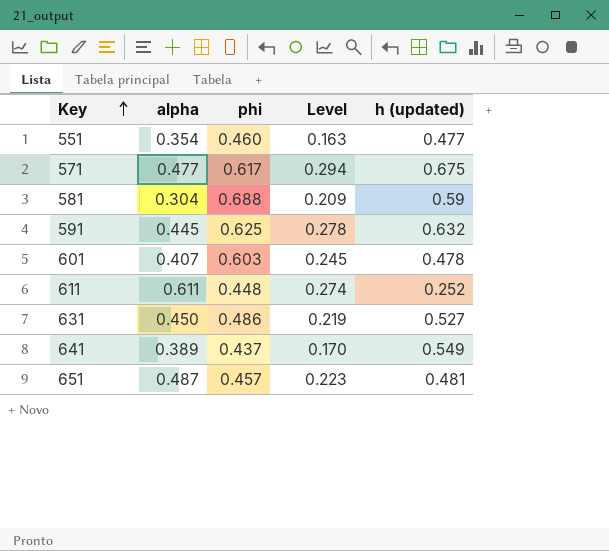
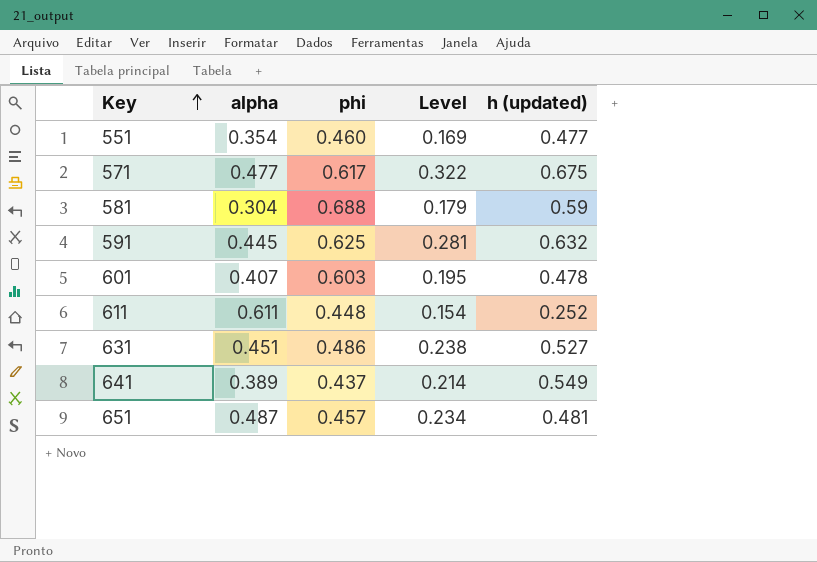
column Level | formula: [alpha] * [phi] -> [alpha] * [h (updated)]
631 | alpha: 0.450 -> 0.451

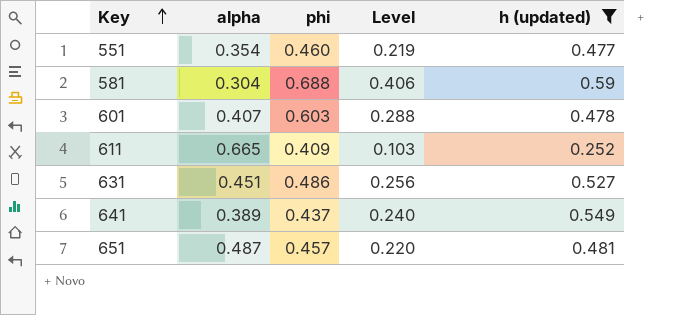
filter: none -> h (updated) <= 0.59
column Level | formula: [alpha] * [h (updated)] -> [phi] * [h (updated)]
611 | alpha: 0.611 -> 0.665
611 | phi: 0.448 -> 0.409

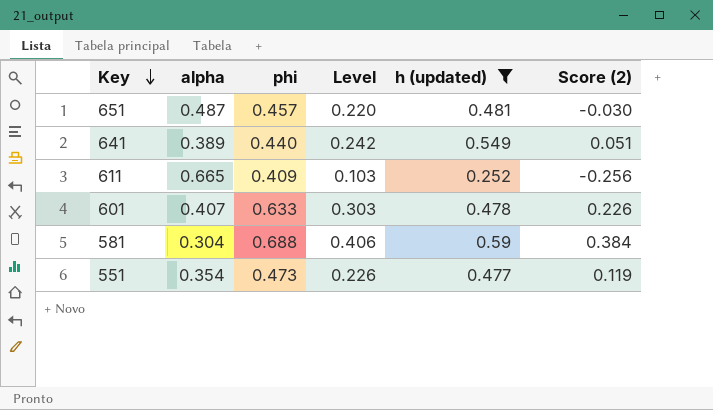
row order: Key ascending -> Key descending
column Score (2) | formula: none -> [phi] - [alpha]
row 631: 0.451 | 0.486 | 0.256 | 0.527 -> none
641 | phi: 0.437 -> 0.440
641 | Level: 0.240 -> 0.242
601 | phi: 0.603 -> 0.633
601 | Level: 0.288 -> 0.303
551 | phi: 0.460 -> 0.473
551 | Level: 0.219 -> 0.226

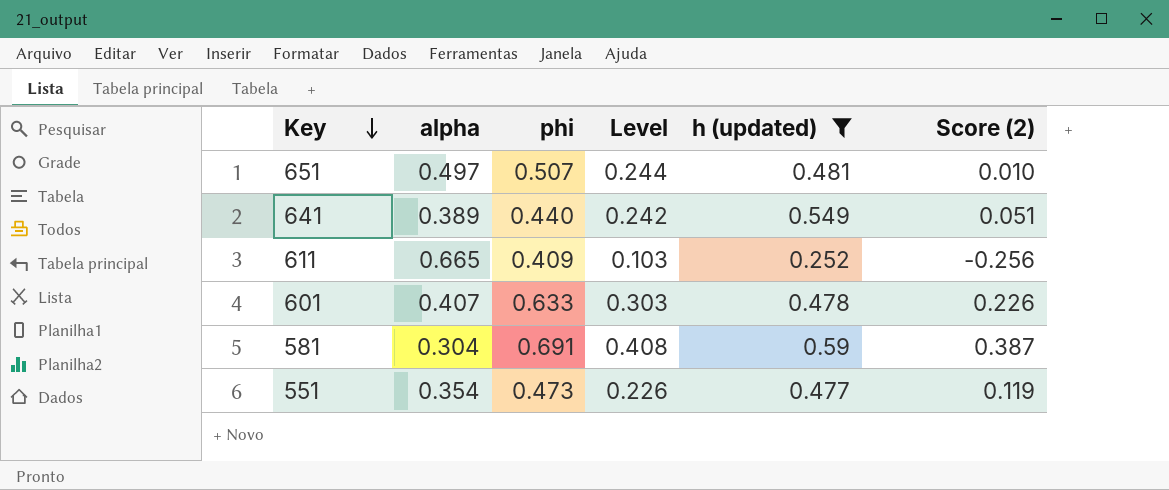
651 | alpha: 0.487 -> 0.497
651 | phi: 0.457 -> 0.507
651 | Level: 0.220 -> 0.244
651 | Score (2): -0.030 -> 0.010
581 | phi: 0.688 -> 0.691
581 | Level: 0.406 -> 0.408
581 | Score (2): 0.384 -> 0.387

